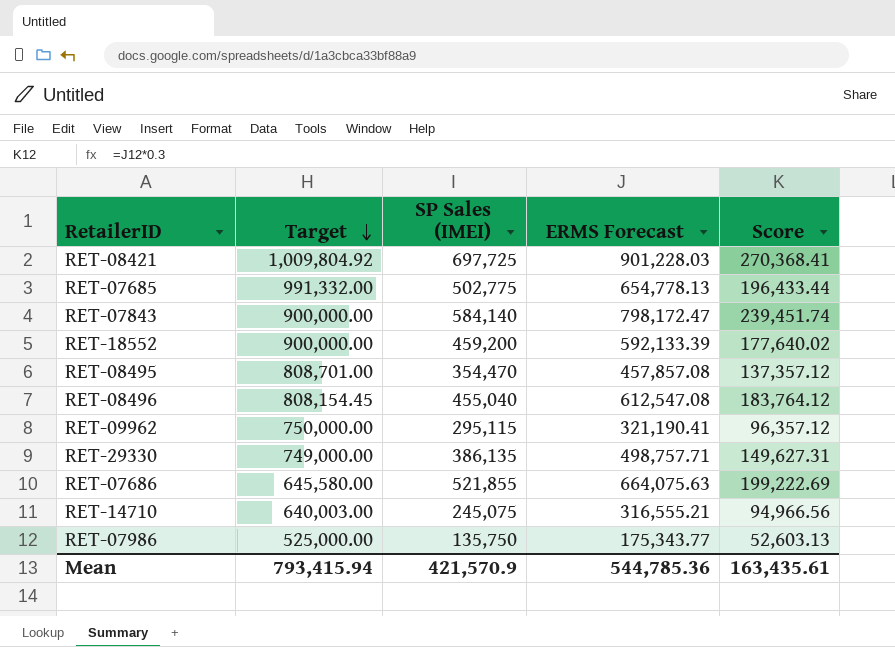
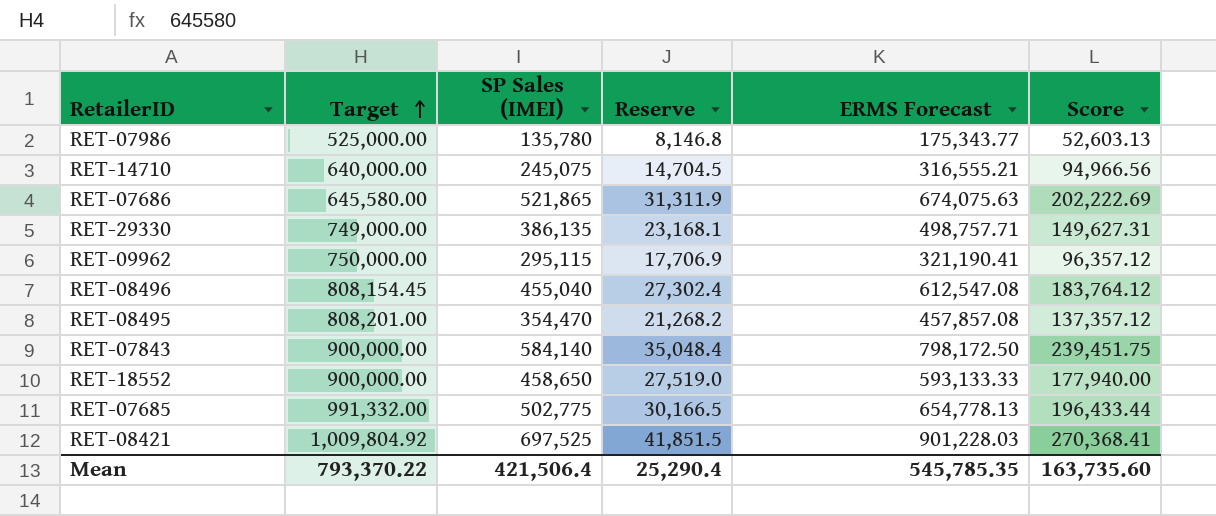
row order: Target descending -> Target ascending
column Reserve | formula: none -> [SP Sales (IMEI)] * 0.06
RET-07986 | SP Sales (IMEI): 135,750 -> 135,780
RET-14710 | Target: 640,003.00 -> 640,000.00
RET-07686 | SP Sales (IMEI): 521,855 -> 521,865
RET-07686 | ERMS Forecast: 664,075.63 -> 674,075.63
RET-07686 | Score: 199,222.69 -> 202,222.69
RET-08495 | Target: 808,701.00 -> 808,201.00
RET-07843 | ERMS Forecast: 798,172.47 -> 798,172.50
RET-07843 | Score: 239,451.74 -> 239,451.75
RET-18552 | SP Sales (IMEI): 459,200 -> 458,650
RET-18552 | ERMS Forecast: 592,133.39 -> 593,133.33
RET-18552 | Score: 177,640.02 -> 177,940.00
RET-08421 | SP Sales (IMEI): 697,725 -> 697,525
Mean | Target: 793,415.94 -> 793,370.22
Mean | SP Sales (IMEI): 421,570.9 -> 421,506.4
Mean | ERMS Forecast: 544,785.36 -> 545,785.35
Mean | Score: 163,435.61 -> 163,735.60

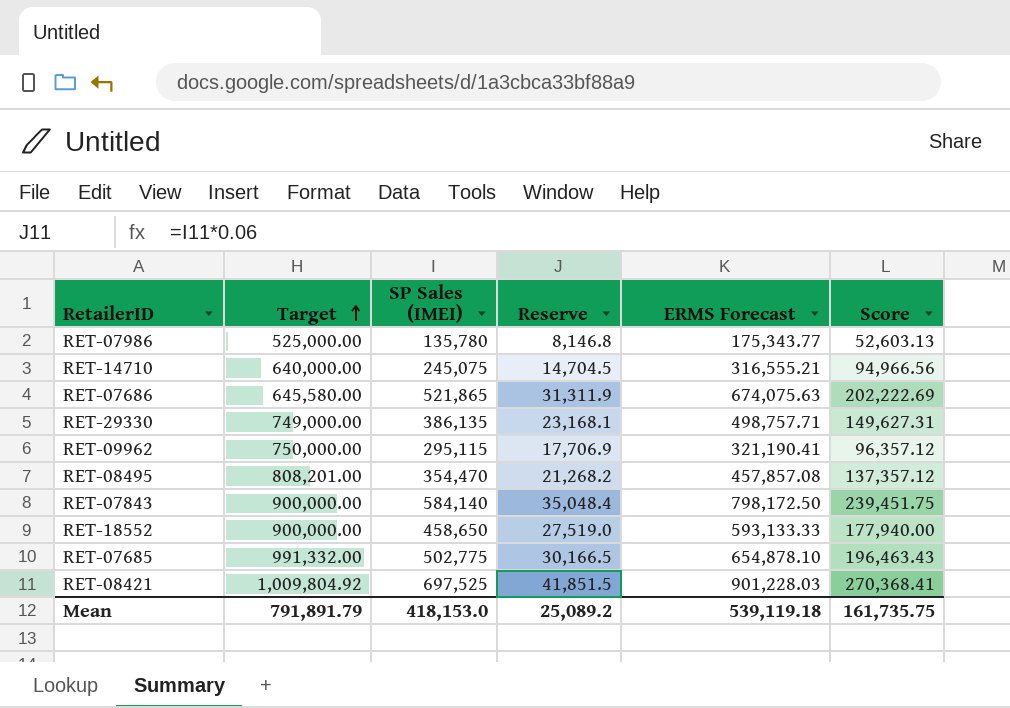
row RET-08496: 808,154.45 | 455,040 | 27,302.4 | 612,547.08 | 183,764.12 -> none
RET-07685 | ERMS Forecast: 654,778.13 -> 654,878.10
RET-07685 | Score: 196,433.44 -> 196,463.43
Mean | Target: 793,370.22 -> 791,891.79
Mean | SP Sales (IMEI): 421,506.4 -> 418,153.0
Mean | Reserve: 25,290.4 -> 25,089.2
Mean | ERMS Forecast: 545,785.35 -> 539,119.18
Mean | Score: 163,735.60 -> 161,735.75

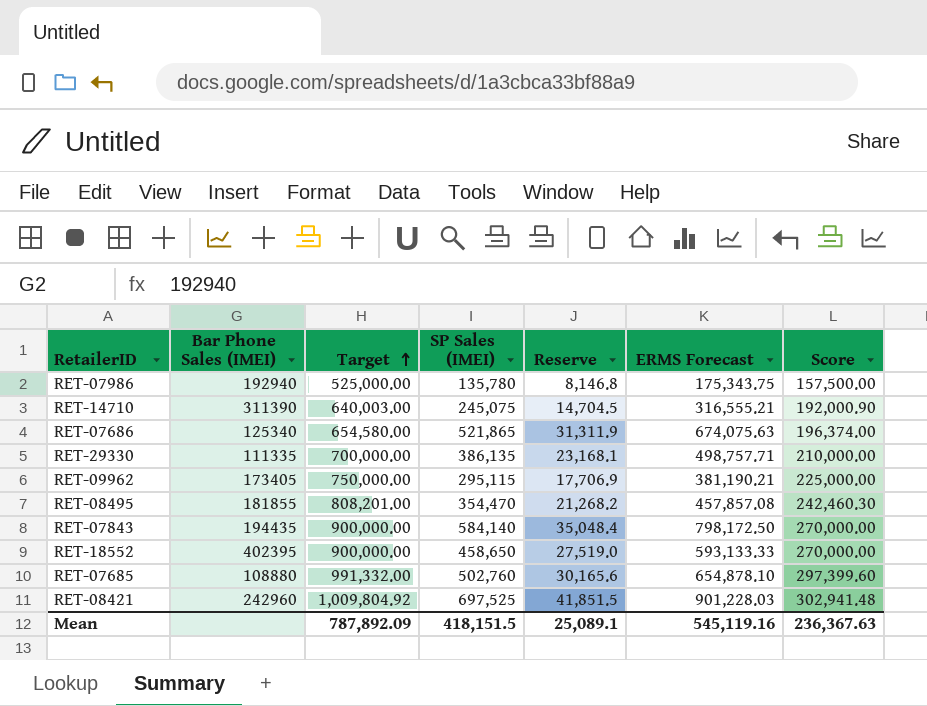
column Bar Phone Sales (IMEI) | position: none -> 2
column Score | formula: [ERMS Forecast] * 0.3 -> [Target] * 0.3
RET-07986 | ERMS Forecast: 175,343.77 -> 175,343.75
RET-14710 | Target: 640,000.00 -> 640,003.00
RET-07686 | Target: 645,580.00 -> 654,580.00
RET-29330 | Target: 749,000.00 -> 700,000.00
RET-09962 | ERMS Forecast: 321,190.41 -> 381,190.21
RET-07685 | SP Sales (IMEI): 502,775 -> 502,760
RET-07685 | Reserve: 30,166.5 -> 30,165.6
Mean | Target: 791,891.79 -> 787,892.09
Mean | SP Sales (IMEI): 418,153.0 -> 418,151.5
Mean | Reserve: 25,089.2 -> 25,089.1
Mean | ERMS Forecast: 539,119.18 -> 545,119.16
Mean | Score: 161,735.75 -> 236,367.63

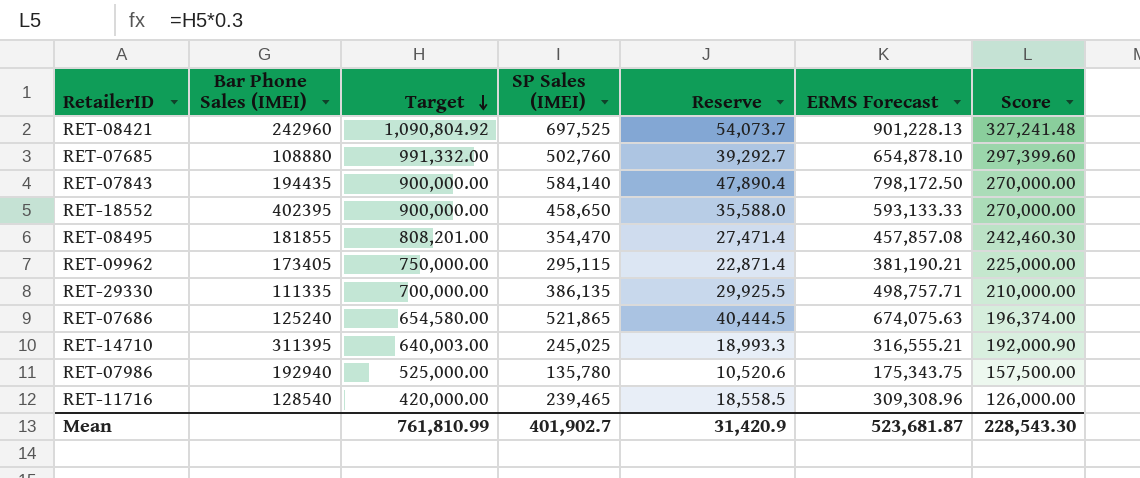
row order: Target ascending -> Target descending
column Reserve | formula: [SP Sales (IMEI)] * 0.06 -> [ERMS Forecast] * 0.06
RET-08421 | Target: 1,009,804.92 -> 1,090,804.92
RET-08421 | ERMS Forecast: 901,228.03 -> 901,228.13
RET-08421 | Score: 302,941.48 -> 327,241.48
RET-07686 | Bar Phone Sales (IMEI): 125340 -> 125240
RET-14710 | Bar Phone Sales (IMEI): 311390 -> 311395
RET-14710 | SP Sales (IMEI): 245,075 -> 245,025
row RET-11716: none -> 128540 | 420,000.00 | 239,465 | 18,558.5 | 309,308.96 | 126,000.00
Mean | Target: 787,892.09 -> 761,810.99
Mean | SP Sales (IMEI): 418,151.5 -> 401,902.7
Mean | Reserve: 25,089.1 -> 31,420.9
Mean | ERMS Forecast: 545,119.16 -> 523,681.87
Mean | Score: 236,367.63 -> 228,543.30

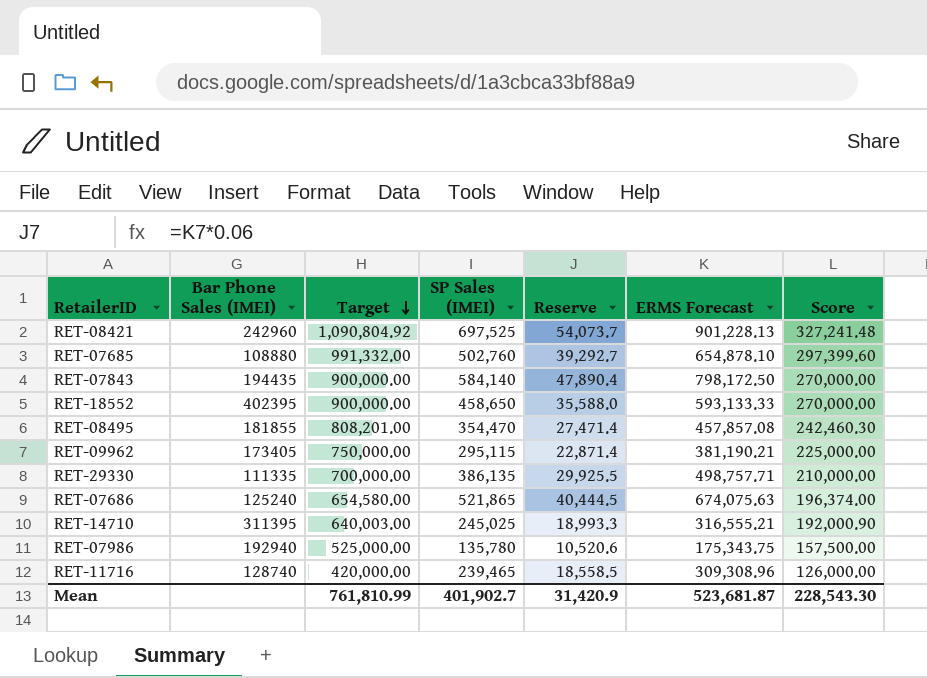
RET-11716 | Bar Phone Sales (IMEI): 128540 -> 128740

